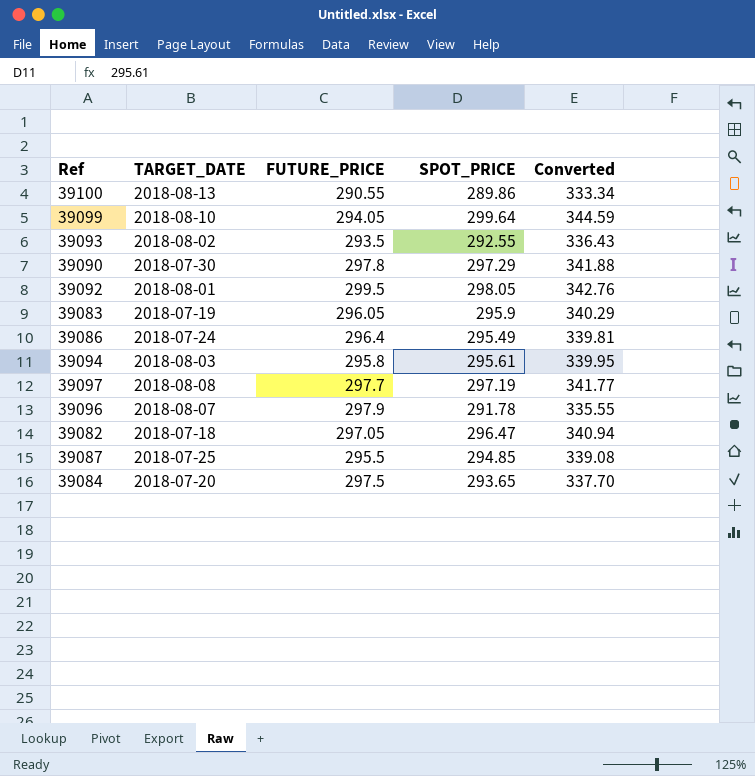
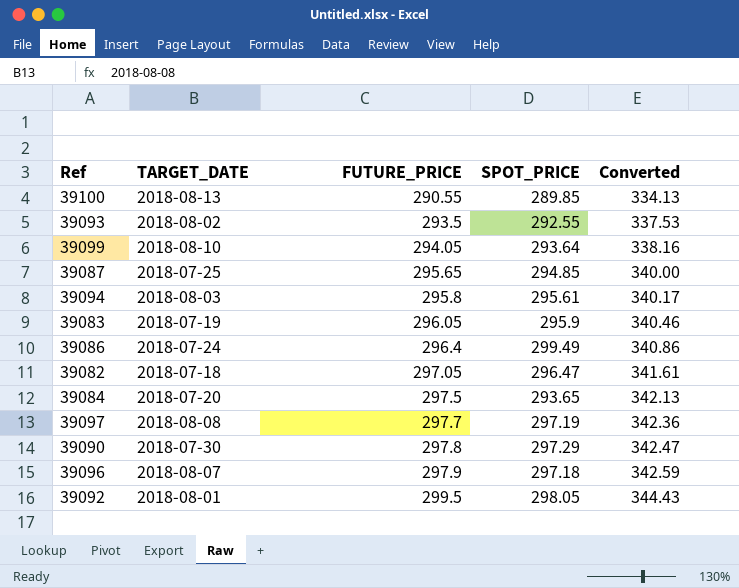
row order: none -> FUTURE_PRICE ascending
column Converted | formula: [SPOT_PRICE] * 1.15 -> [FUTURE_PRICE] * 1.15
39100 | SPOT_PRICE: 289.86 -> 289.85
39099 | SPOT_PRICE: 299.64 -> 293.64
39087 | FUTURE_PRICE: 295.5 -> 295.65
39086 | SPOT_PRICE: 295.49 -> 299.49
39096 | SPOT_PRICE: 291.78 -> 297.18

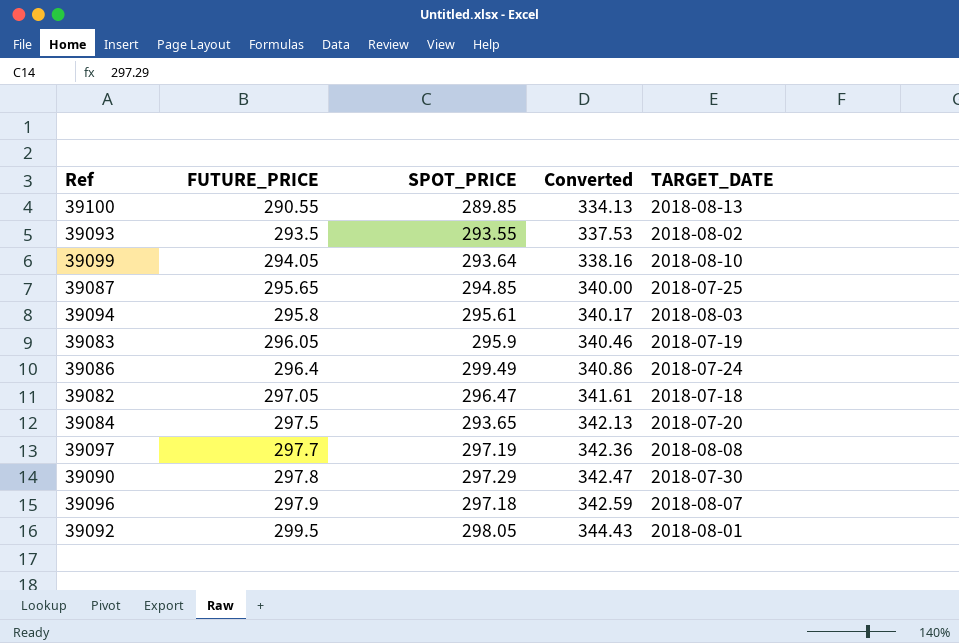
column TARGET_DATE | position: 2 -> 5
39093 | SPOT_PRICE: 292.55 -> 293.55

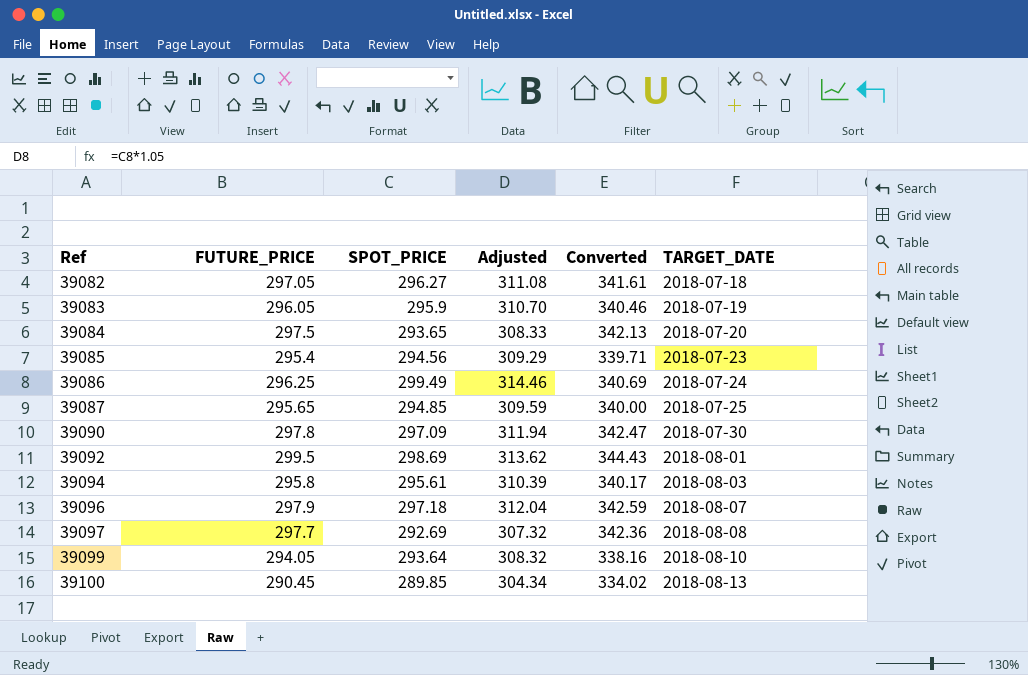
row order: FUTURE_PRICE ascending -> Ref ascending
column Adjusted | formula: none -> [SPOT_PRICE] * 1.05
row 39093: 293.5 | 293.55 | 337.53 | 2018-08-02 -> none
39082 | SPOT_PRICE: 296.47 -> 296.27
row 39085: none -> 295.4 | 294.56 | 309.29 | 339.71 | 2018-07-23
39086 | FUTURE_PRICE: 296.4 -> 296.25
39086 | Converted: 340.86 -> 340.69
39090 | SPOT_PRICE: 297.29 -> 297.09
39092 | SPOT_PRICE: 298.05 -> 298.69
39097 | SPOT_PRICE: 297.19 -> 292.69
39100 | FUTURE_PRICE: 290.55 -> 290.45
39100 | Converted: 334.13 -> 334.02

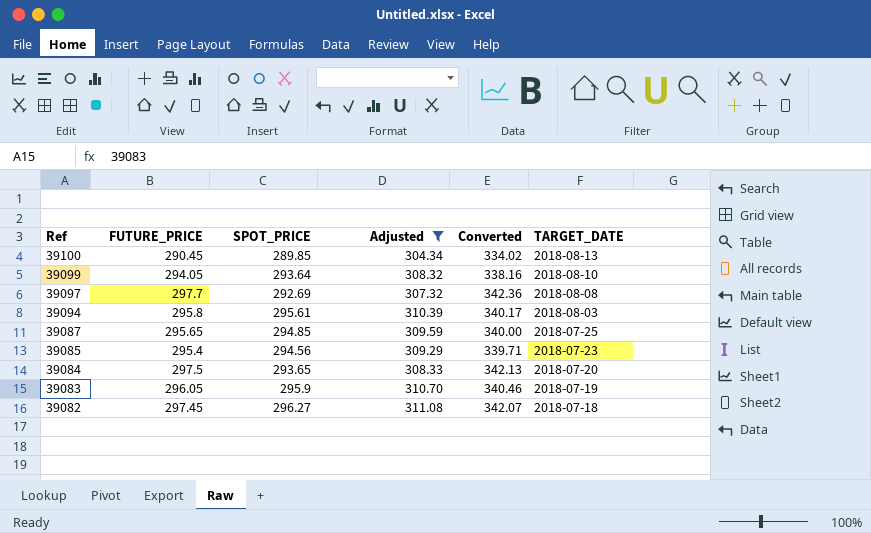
filter: none -> Adjusted <= 311.08
row order: Ref ascending -> Ref descending
39082 | FUTURE_PRICE: 297.05 -> 297.45
39082 | Converted: 341.61 -> 342.07

